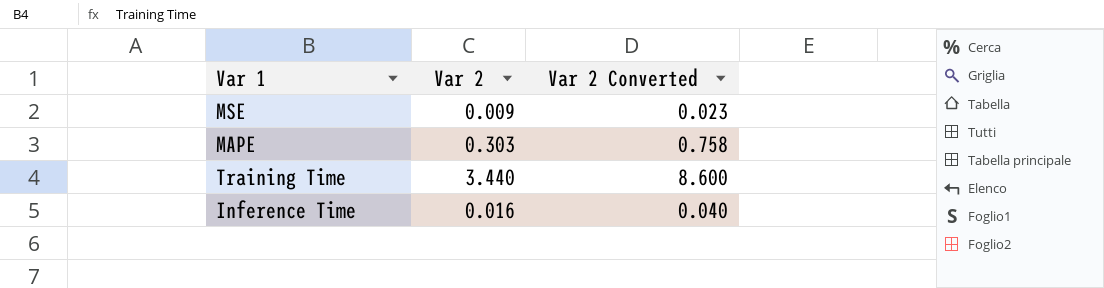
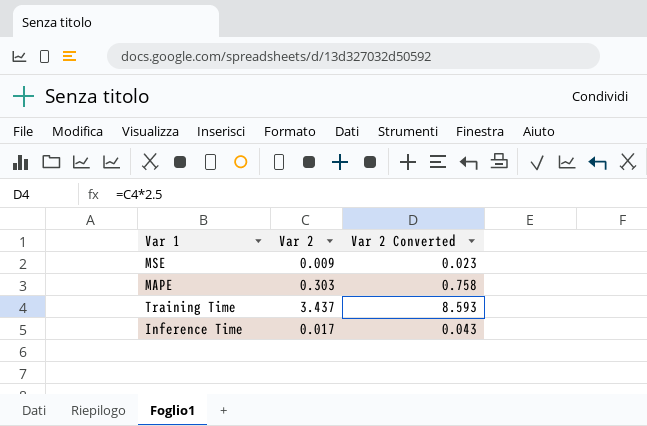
Training Time | Var 2: 3.440 -> 3.437
Training Time | Var 2 Converted: 8.600 -> 8.593
Inference Time | Var 2: 0.016 -> 0.017
Inference Time | Var 2 Converted: 0.040 -> 0.043

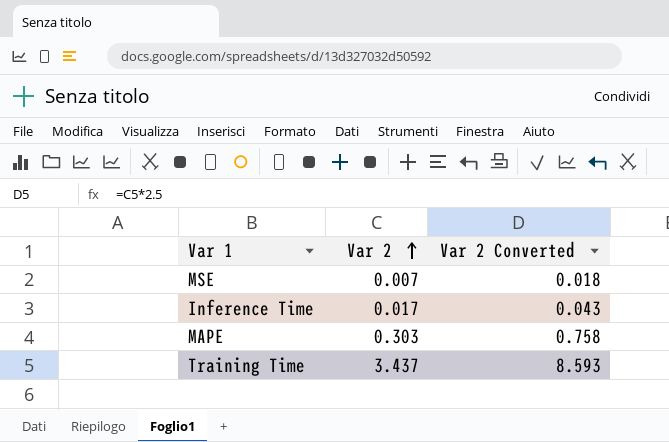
row order: none -> Var 2 ascending
MSE | Var 2: 0.009 -> 0.007
MSE | Var 2 Converted: 0.023 -> 0.018

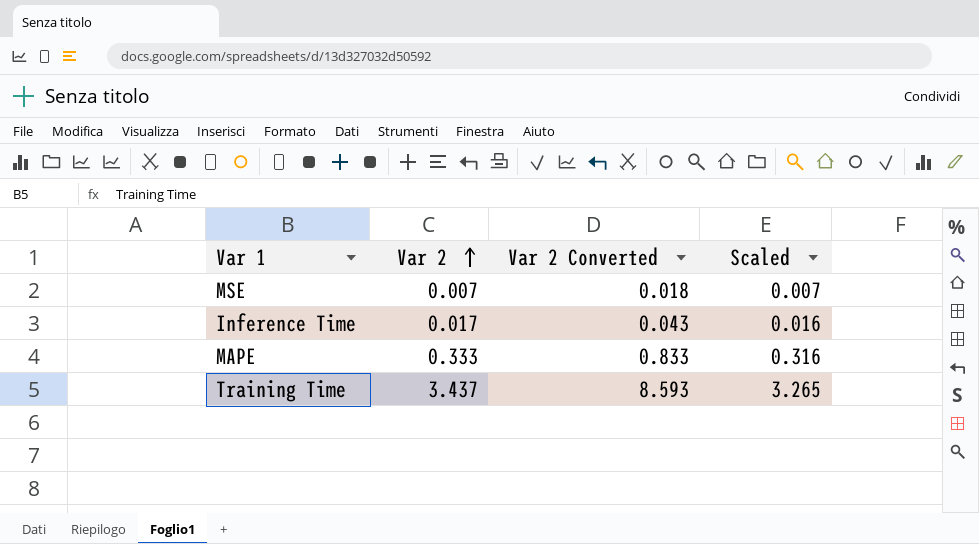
column Scaled | formula: none -> [Var 2] * 0.95
MAPE | Var 2: 0.303 -> 0.333
MAPE | Var 2 Converted: 0.758 -> 0.833

